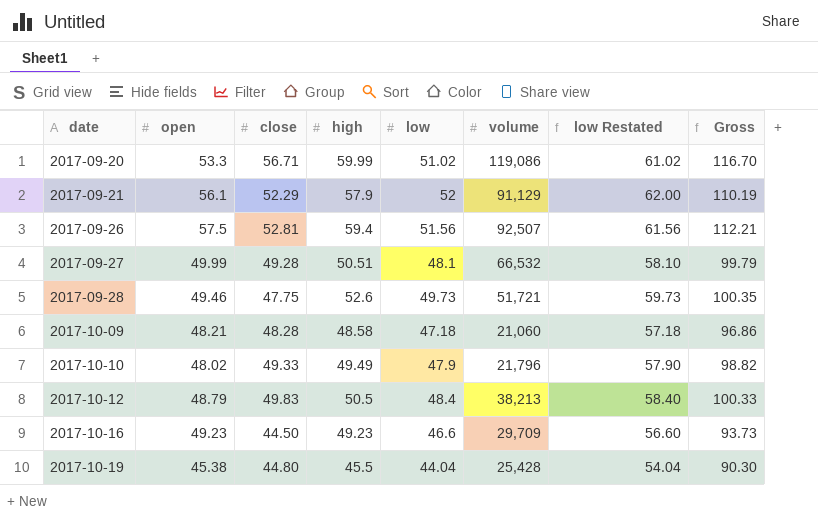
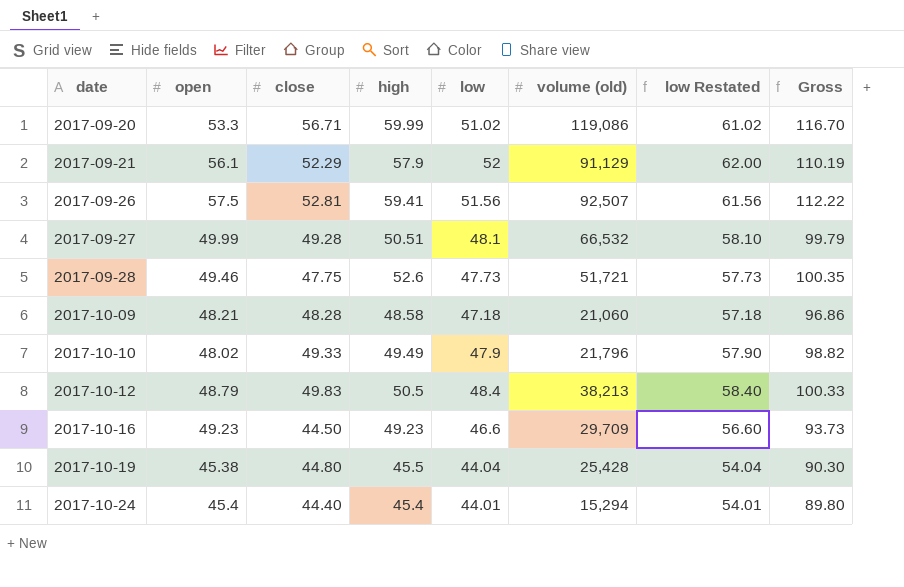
column name: volume -> volume (old)
2017-09-26 | high: 59.4 -> 59.41
2017-09-26 | Gross: 112.21 -> 112.22
2017-09-28 | low: 49.73 -> 47.73
2017-09-28 | low Restated: 59.73 -> 57.73
row 2017-10-24: none -> 45.4 | 44.40 | 45.4 | 44.01 | 15,294 | 54.01 | 89.80

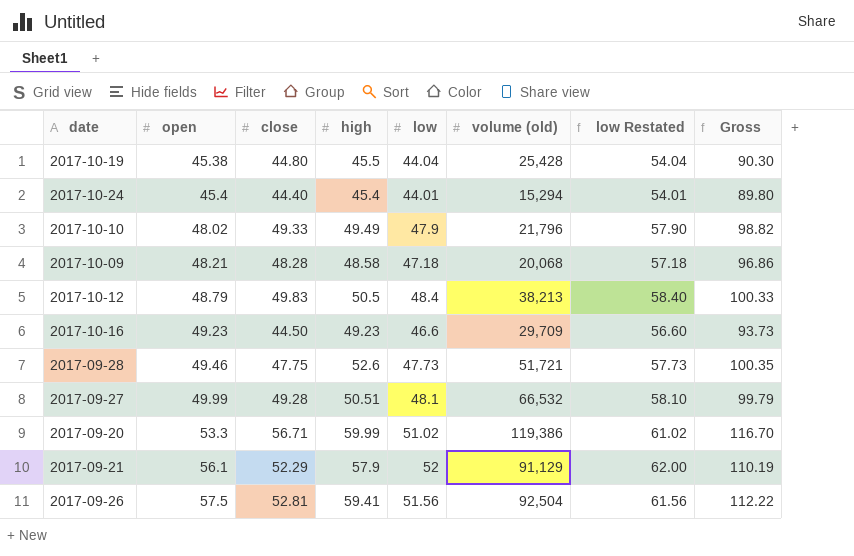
row order: date ascending -> open ascending
2017-10-09 | volume (old): 21,060 -> 20,068
2017-09-20 | volume (old): 119,086 -> 119,386
2017-09-26 | volume (old): 92,507 -> 92,504

